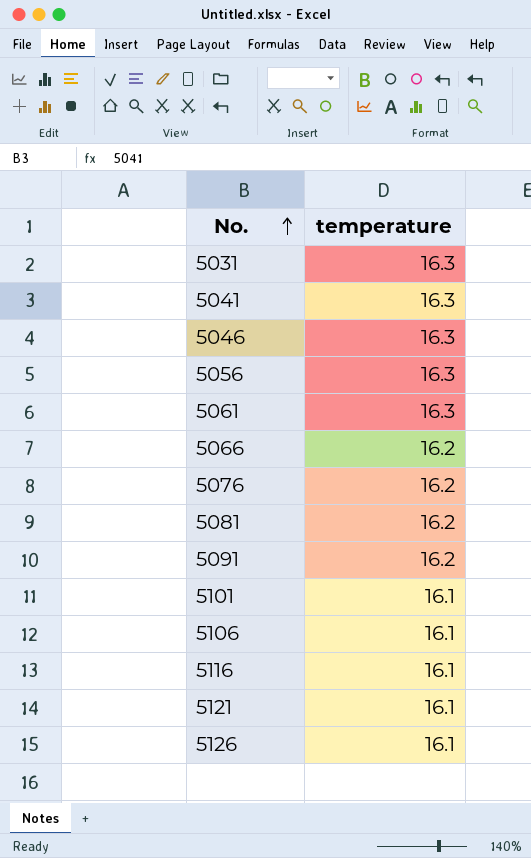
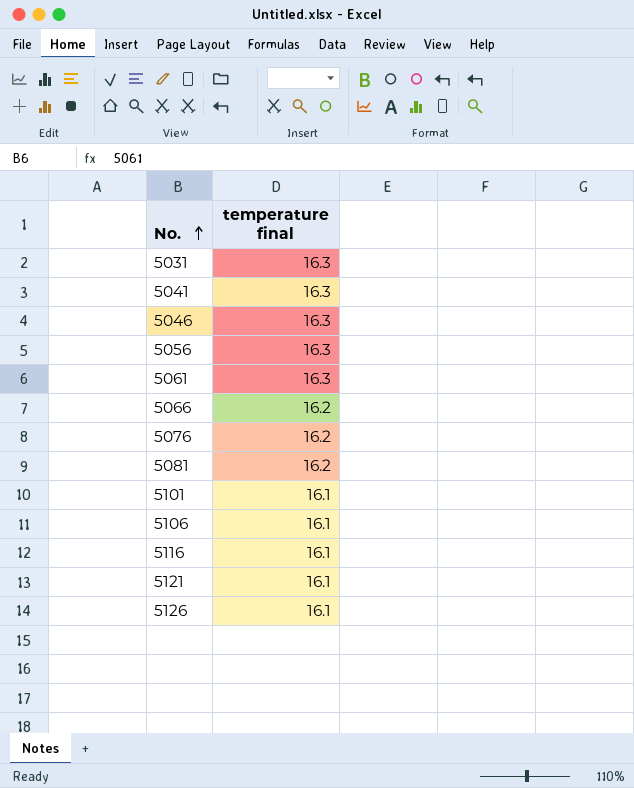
column name: temperature -> temperature final
row 5091: 16.2 -> none

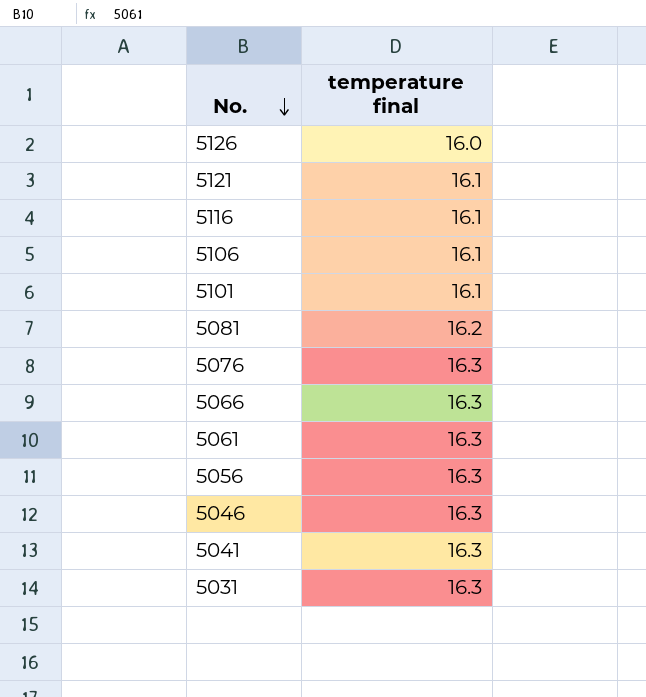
row order: No. ascending -> No. descending
5126 | temperature final: 16.1 -> 16.0
5076 | temperature final: 16.2 -> 16.3
5066 | temperature final: 16.2 -> 16.3

